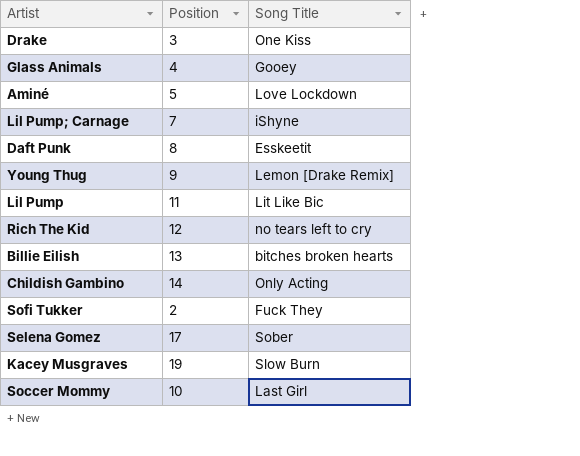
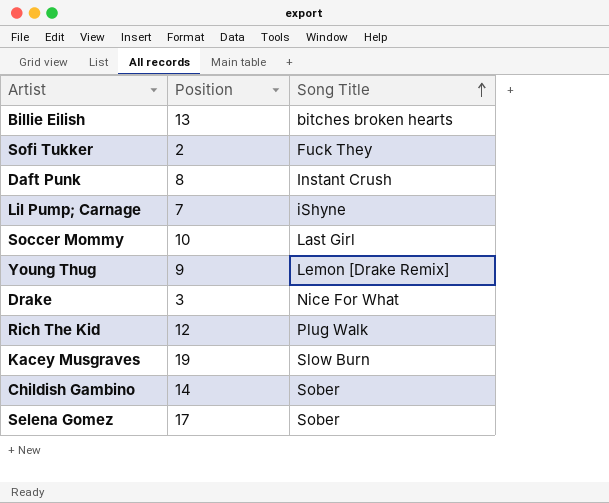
row order: none -> Song Title ascending
row Glass Animals: 4 | Gooey -> none
row Aminé: 5 | Love Lockdown -> none
row Lil Pump: 11 | Lit Like Bic -> none
Daft Punk | Song Title: Esskeetit -> Instant Crush
Drake | Song Title: One Kiss -> Nice For What
Rich The Kid | Song Title: no tears left to cry -> Plug Walk
Childish Gambino | Song Title: Only Acting -> Sober

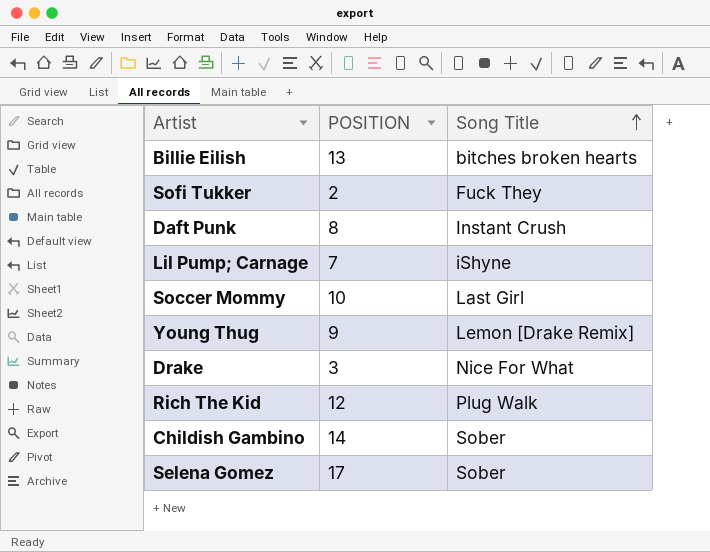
column name: Position -> POSITION
row Kacey Musgraves: 19 | Slow Burn -> none

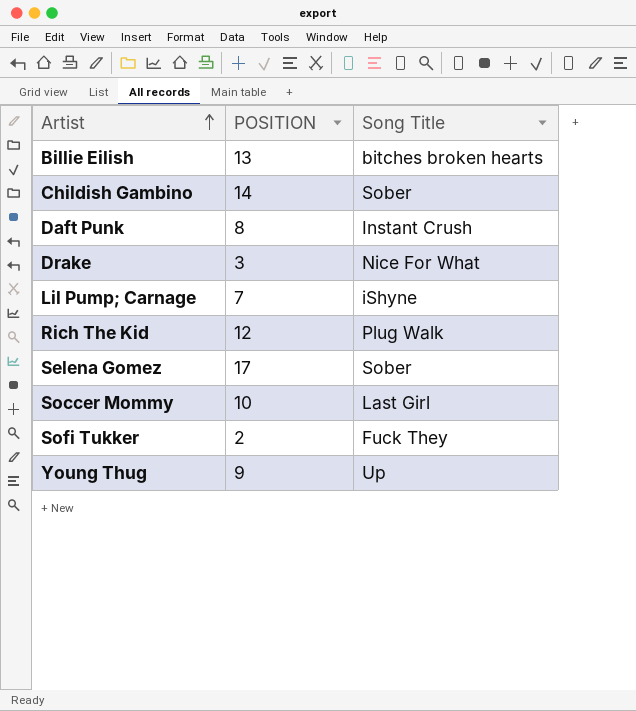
row order: Song Title ascending -> Artist ascending
Young Thug | Song Title: Lemon [Drake Remix] -> Up

